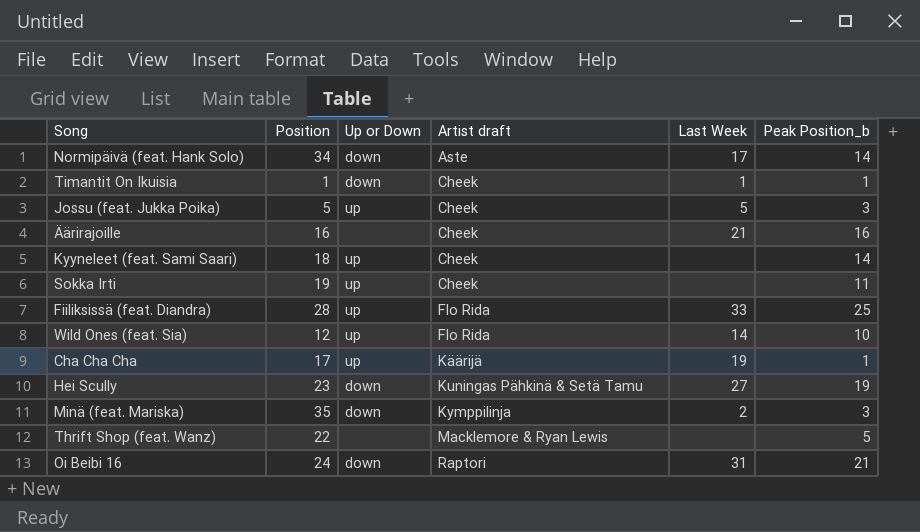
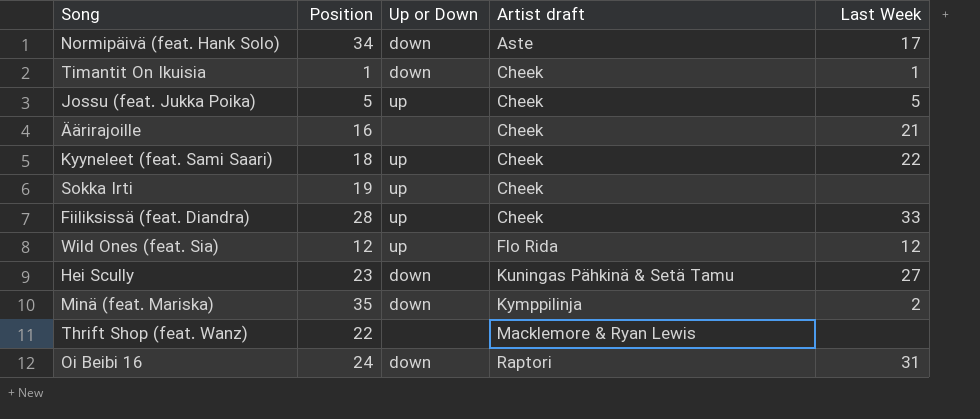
column Peak Position_b | position: 6 -> none
row Cha Cha Cha: 17 | up | Käärijä | 19 | 1 -> none
Kyyneleet (feat. Sami Saari) | Last Week: none -> 22
Fiiliksissä (feat. Diandra) | Artist draft: Flo Rida -> Cheek
Wild Ones (feat. Sia) | Last Week: 14 -> 12

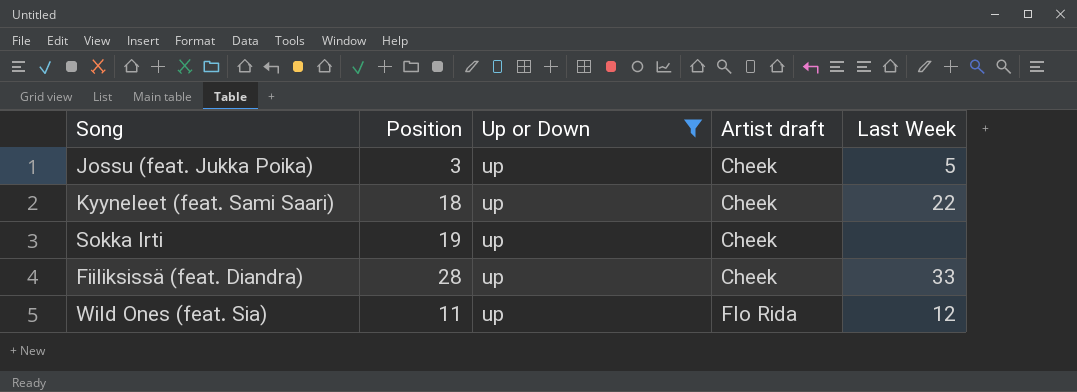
filter: none -> Up or Down = up
Jossu (feat. Jukka Poika) | Position: 5 -> 3
Wild Ones (feat. Sia) | Position: 12 -> 11

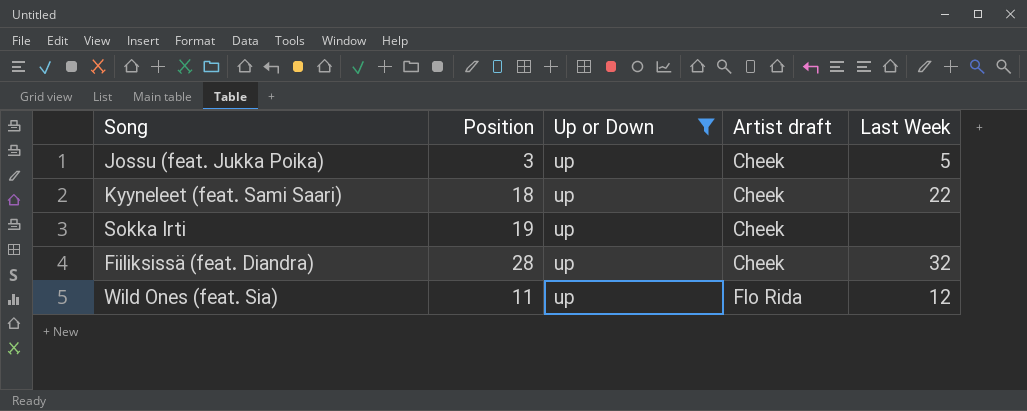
Fiiliksissä (feat. Diandra) | Last Week: 33 -> 32

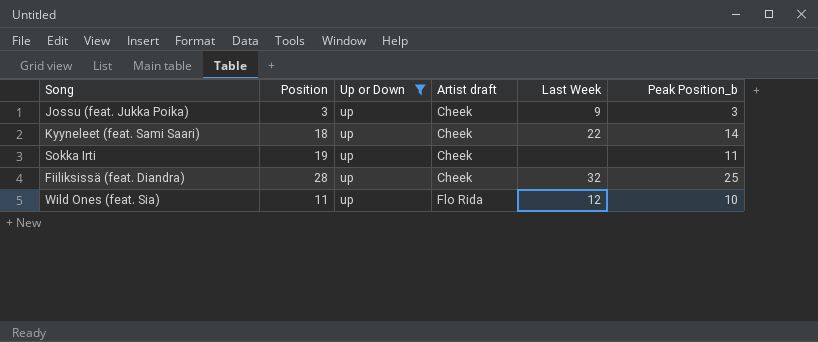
column Peak Position_b | position: none -> 6
Jossu (feat. Jukka Poika) | Last Week: 5 -> 9

